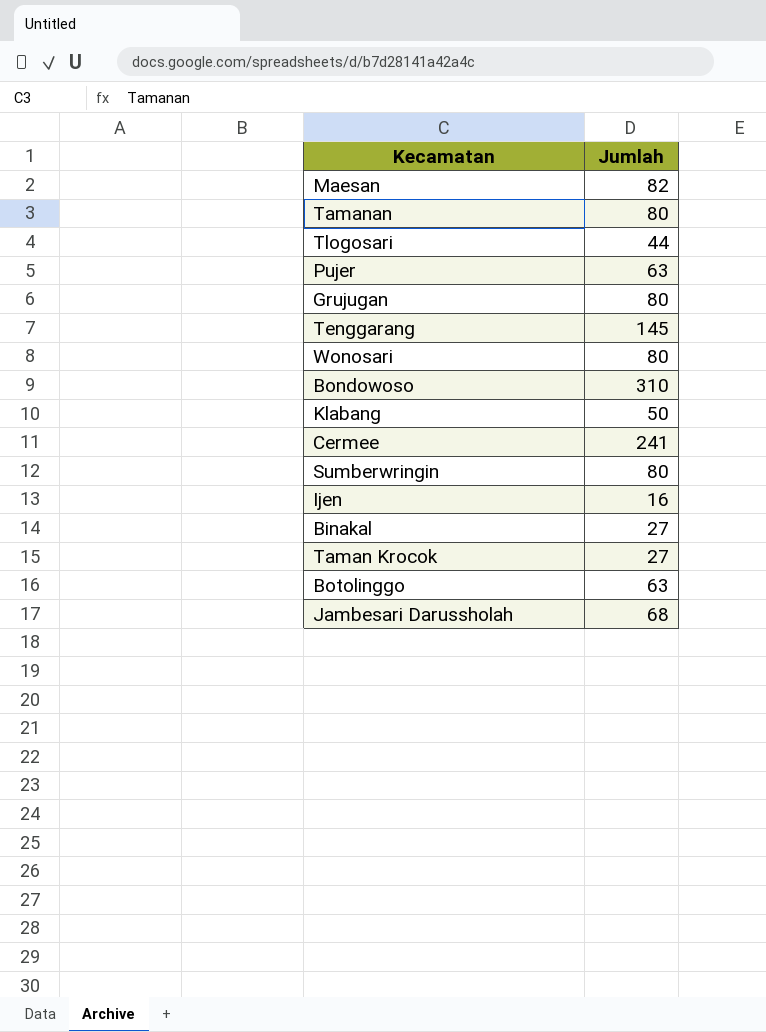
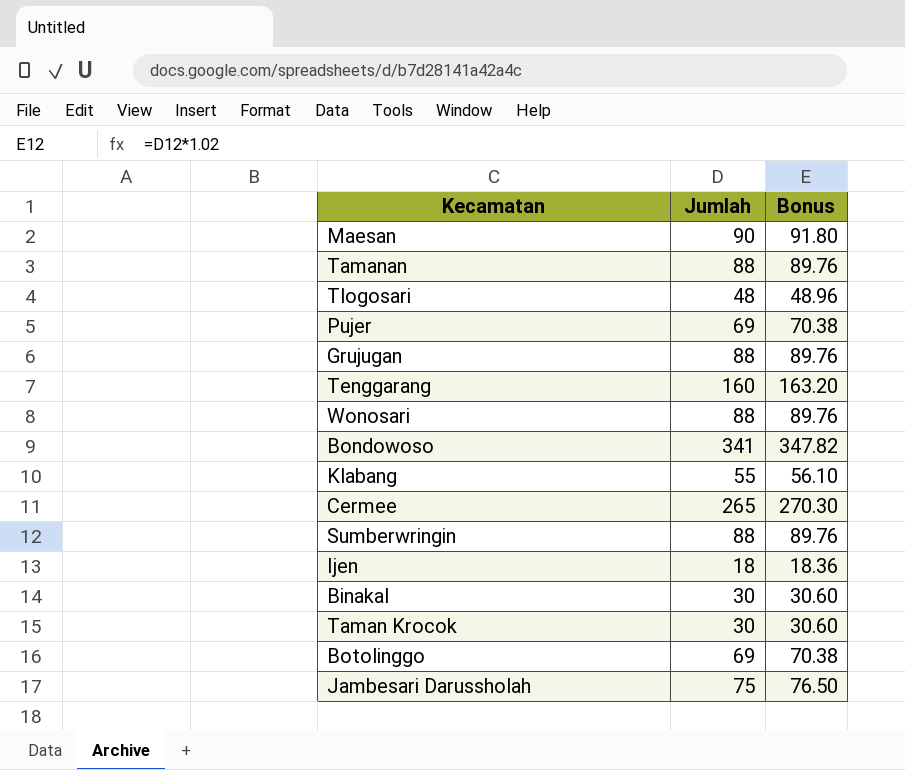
column Bonus | formula: none -> [Jumlah] * 1.02
Maesan | Jumlah: 82 -> 90
Tamanan | Jumlah: 80 -> 88
Tlogosari | Jumlah: 44 -> 48
Pujer | Jumlah: 63 -> 69
Grujugan | Jumlah: 80 -> 88
Tenggarang | Jumlah: 145 -> 160
Wonosari | Jumlah: 80 -> 88
Bondowoso | Jumlah: 310 -> 341
Klabang | Jumlah: 50 -> 55
Cermee | Jumlah: 241 -> 265
Sumberwringin | Jumlah: 80 -> 88
Ijen | Jumlah: 16 -> 18
Binakal | Jumlah: 27 -> 30
Taman Krocok | Jumlah: 27 -> 30
Botolinggo | Jumlah: 63 -> 69
Jambesari Darussholah | Jumlah: 68 -> 75

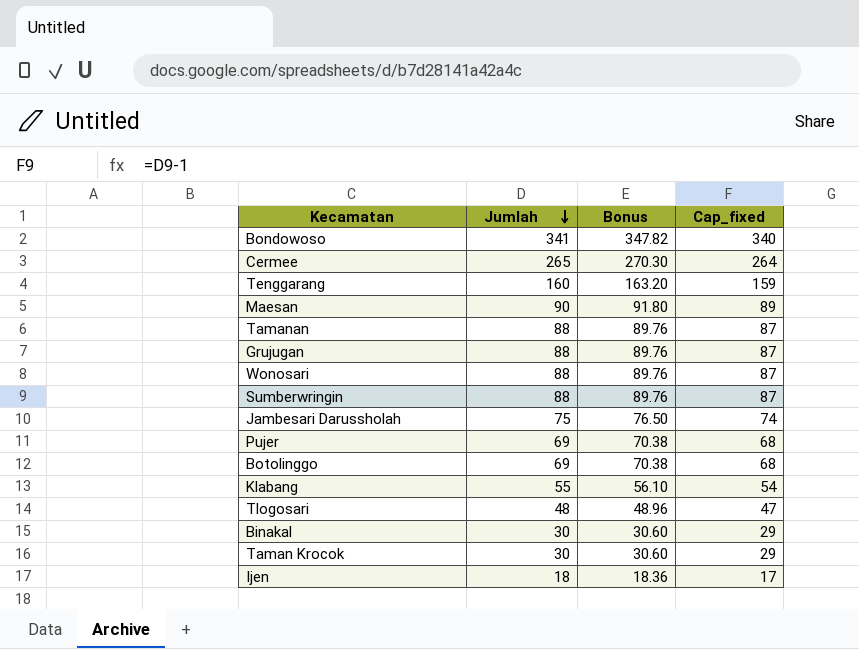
row order: none -> Jumlah descending
column Cap_fixed | formula: none -> [Jumlah] - 1

